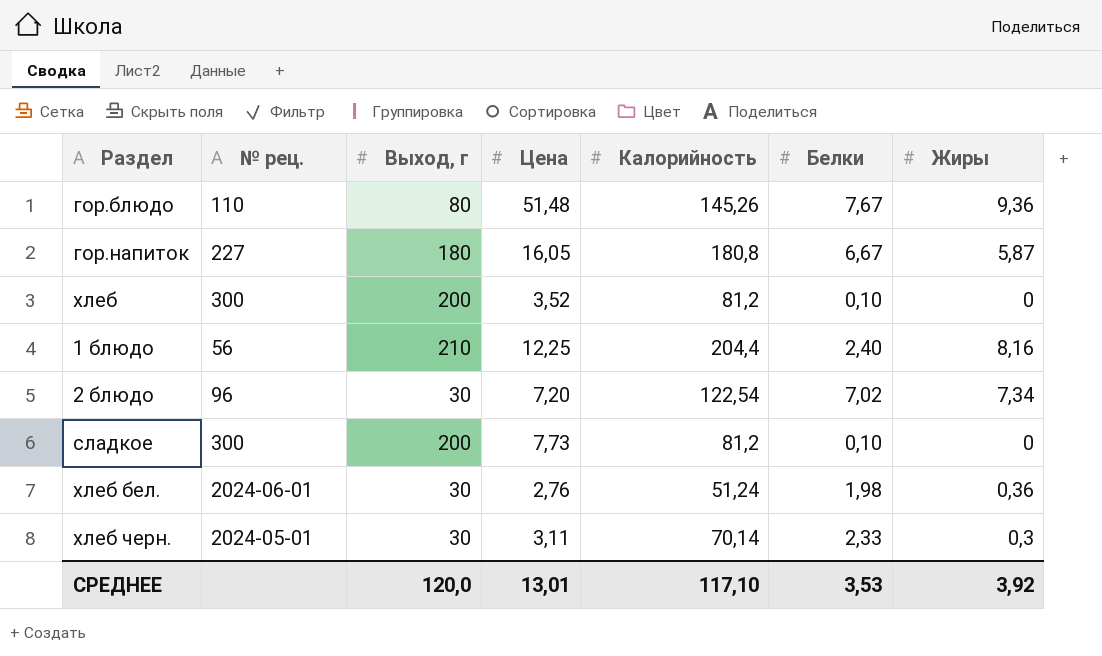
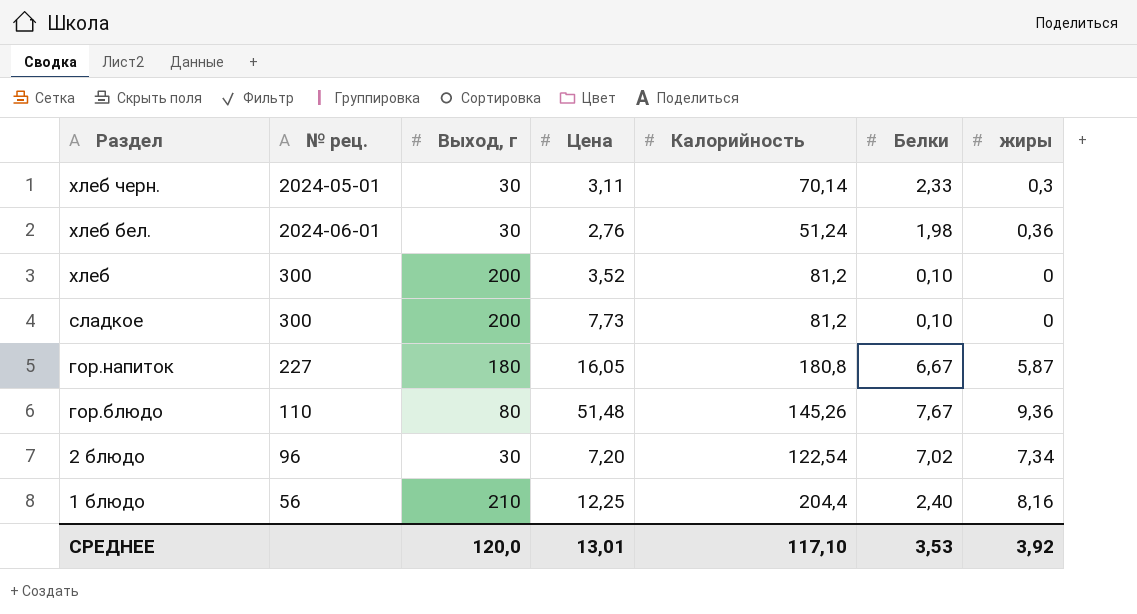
row order: none -> Раздел descending
column name: Жиры -> жиры

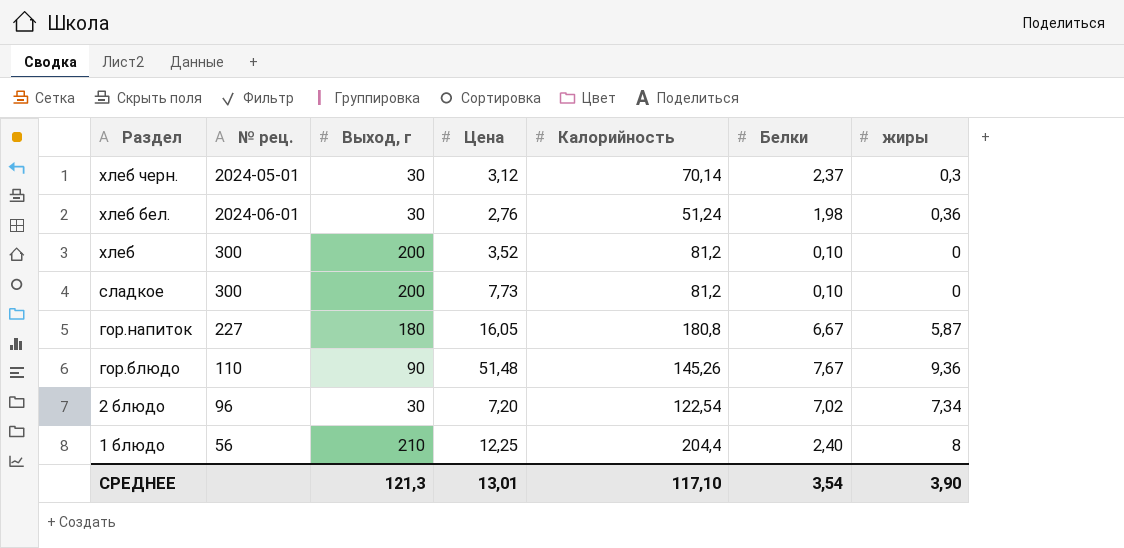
хлеб черн. | Цена: 3,11 -> 3,12
хлеб черн. | Белки: 2,33 -> 2,37
гор.блюдо | Выход, г: 80 -> 90
1 блюдо | жиры: 8,16 -> 8
СРЕДНЕЕ | Выход, г: 120,0 -> 121,3
СРЕДНЕЕ | Белки: 3,53 -> 3,54
СРЕДНЕЕ | жиры: 3,92 -> 3,90

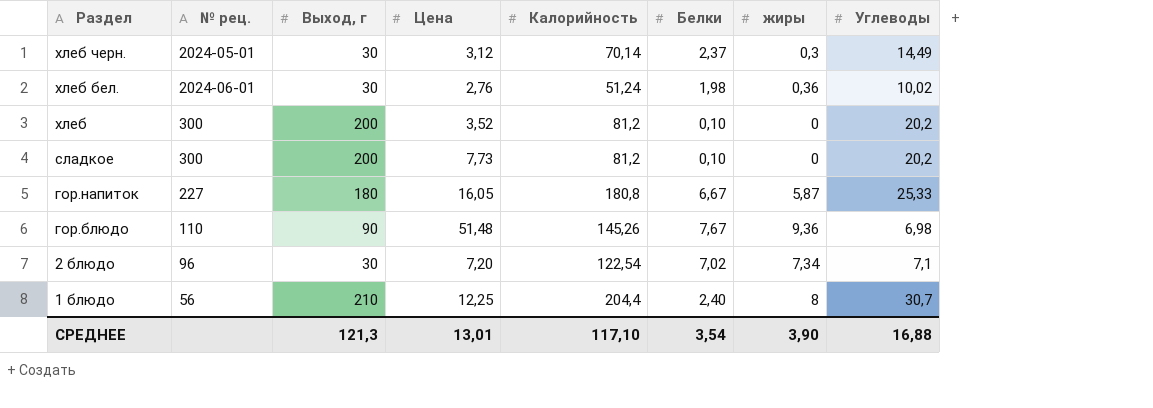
column Углеводы | position: none -> 8

